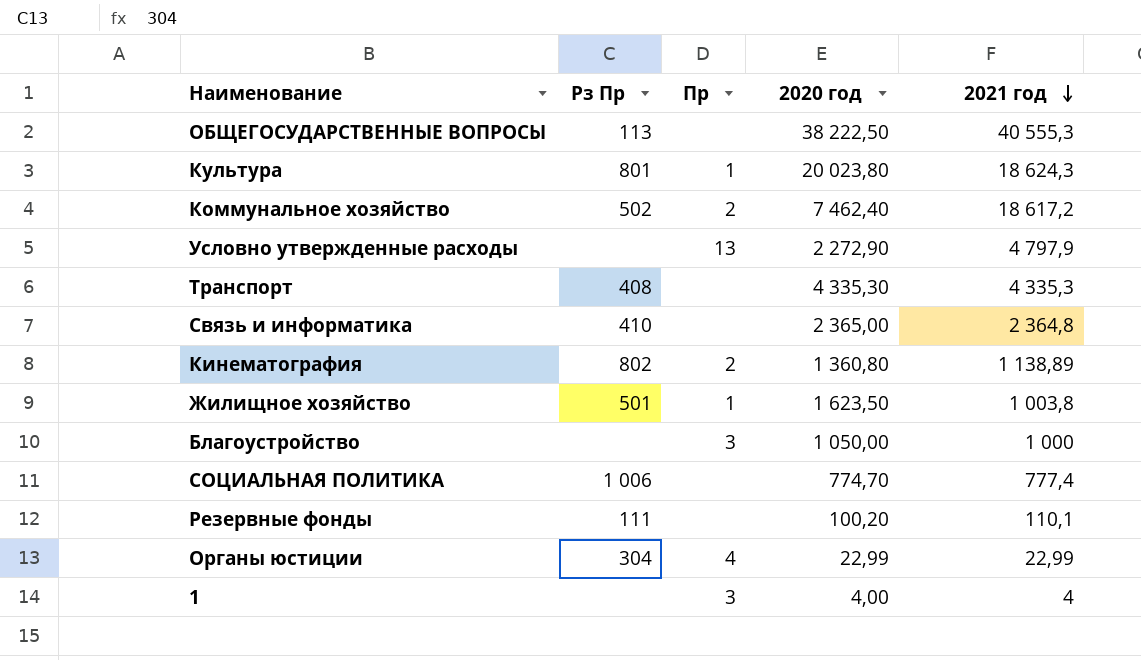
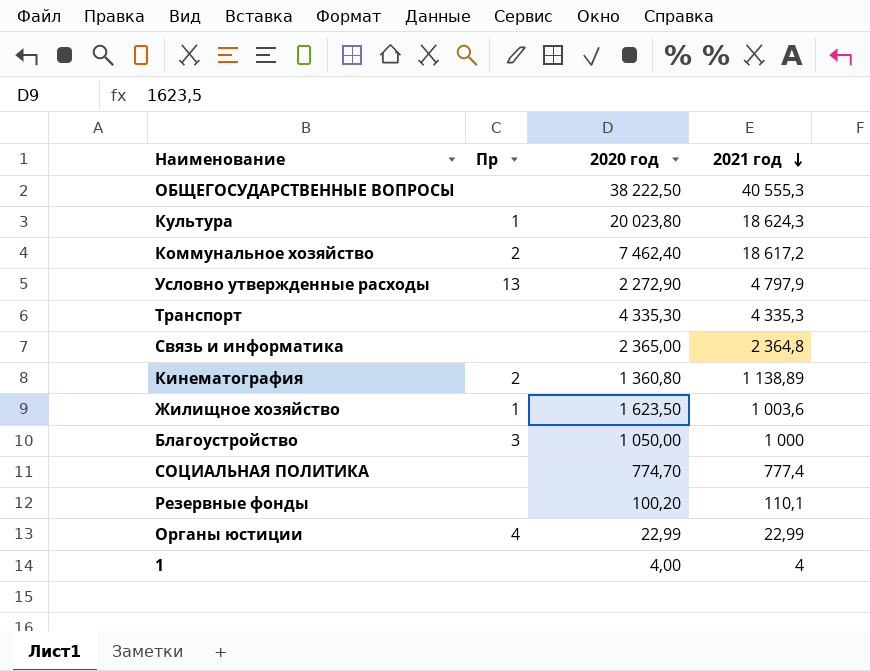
column Рз Пр | position: 2 -> none
Жилищное хозяйство | 2021 год: 1 003,8 -> 1 003,6
1 | Пр: 3 -> none

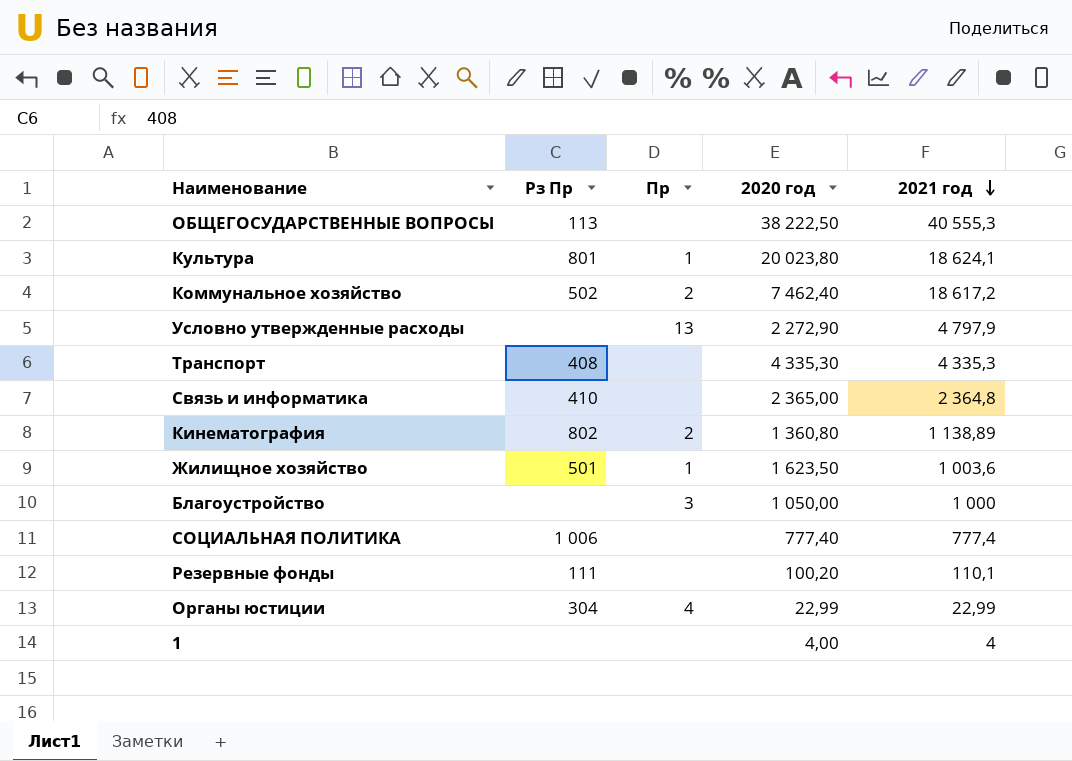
column Рз Пр | position: none -> 2
Культура | 2021 год: 18 624,3 -> 18 624,1
СОЦИАЛЬНАЯ ПОЛИТИКА | 2020 год: 774,70 -> 777,40

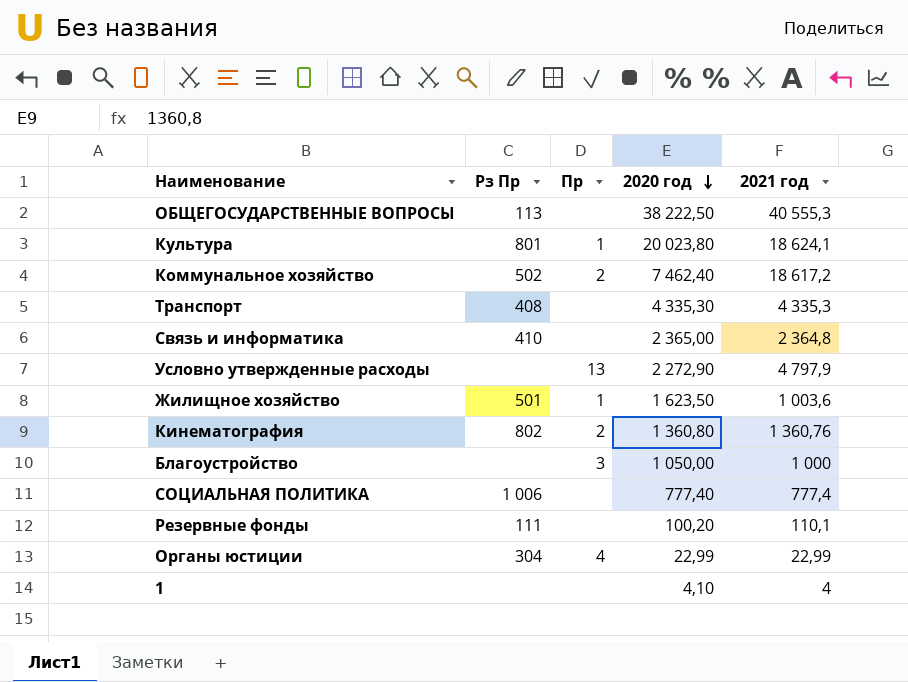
row order: 2021 год descending -> 2020 год descending
Кинематография | 2021 год: 1 138,89 -> 1 360,76
1 | 2020 год: 4,00 -> 4,10

